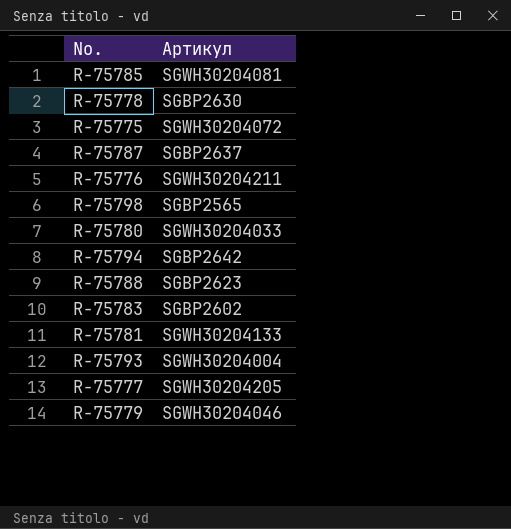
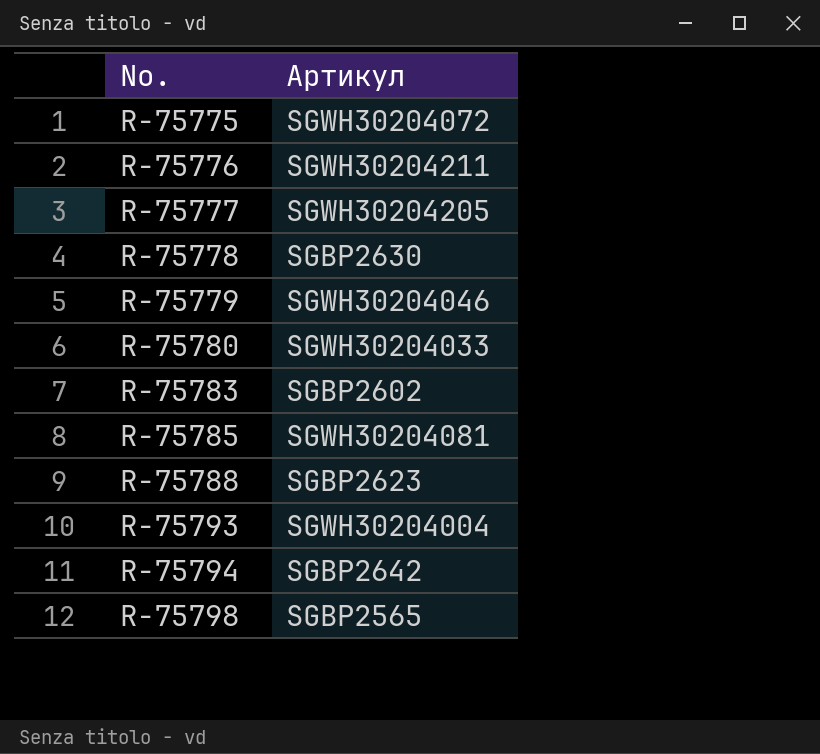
row order: none -> No. ascending
row R-75787: SGBP2637 -> none
row R-75781: SGWH30204133 -> none

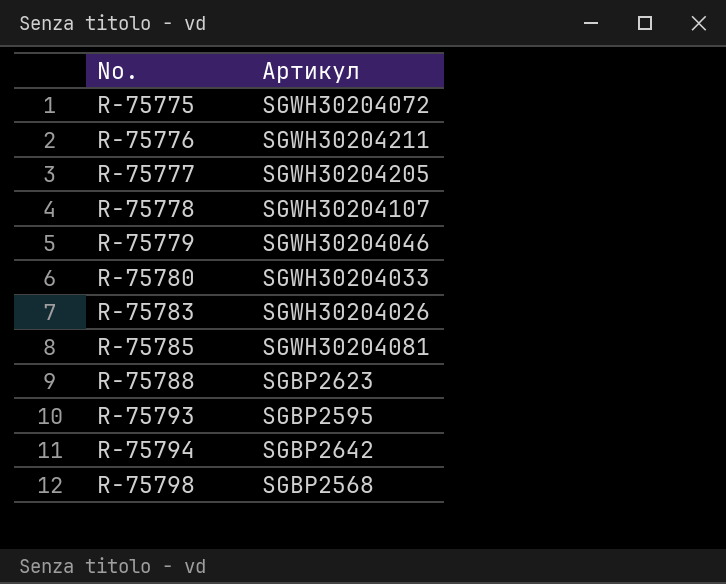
R-75778 | Артикул: SGBP2630 -> SGWH30204107
R-75783 | Артикул: SGBP2602 -> SGWH30204026
R-75793 | Артикул: SGWH30204004 -> SGBP2595
R-75798 | Артикул: SGBP2565 -> SGBP2568

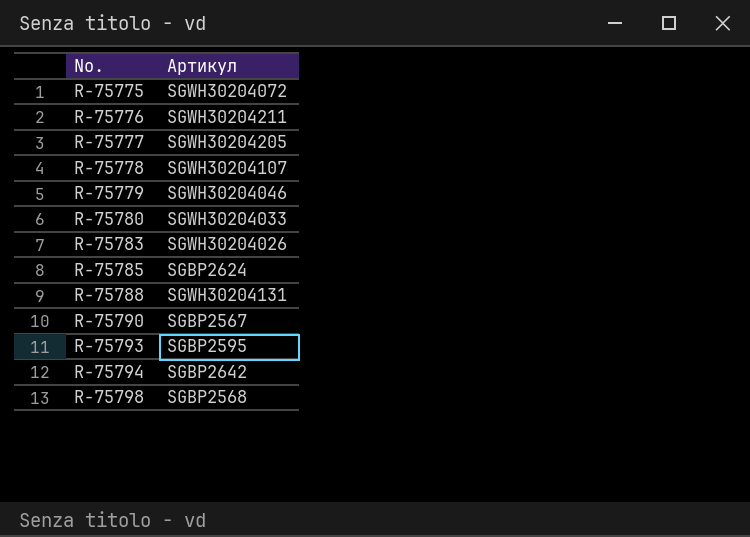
R-75785 | Артикул: SGWH30204081 -> SGBP2624
R-75788 | Артикул: SGBP2623 -> SGWH30204131
row R-75790: none -> SGBP2567

